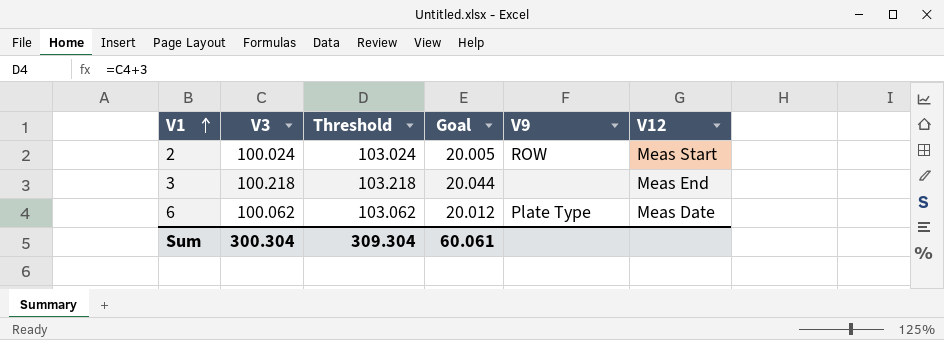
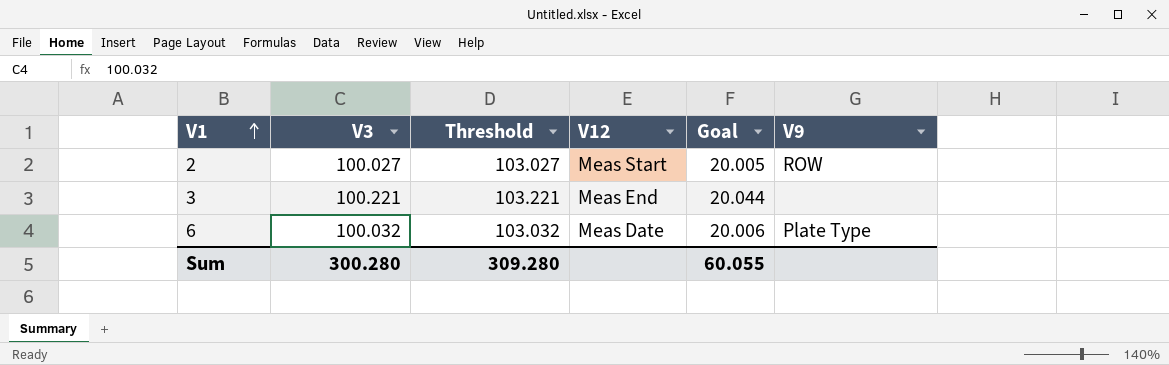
column V12 | position: 6 -> 4
2 | V3: 100.024 -> 100.027
2 | Threshold: 103.024 -> 103.027
3 | V3: 100.218 -> 100.221
3 | Threshold: 103.218 -> 103.221
6 | V3: 100.062 -> 100.032
6 | Threshold: 103.062 -> 103.032
6 | Goal: 20.012 -> 20.006
Sum | V3: 300.304 -> 300.280
Sum | Threshold: 309.304 -> 309.280
Sum | Goal: 60.061 -> 60.055

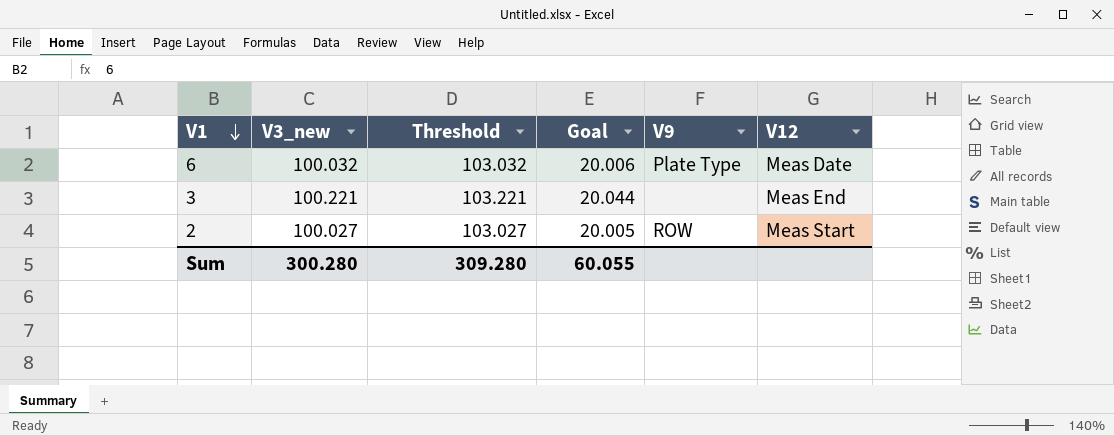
row order: V1 ascending -> V1 descending
column name: V3 -> V3_new
column V12 | position: 4 -> 6

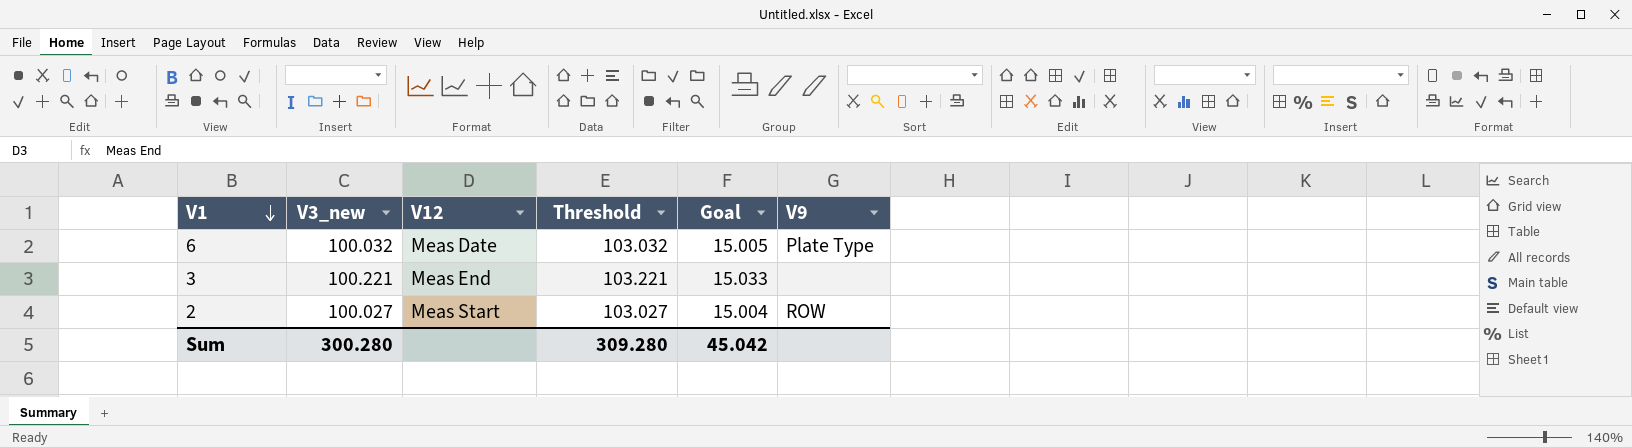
column V12 | position: 6 -> 3
column Goal | formula: [V3_new] * 0.2 -> [V3_new] * 0.15
Sum | Goal: 60.055 -> 45.042

